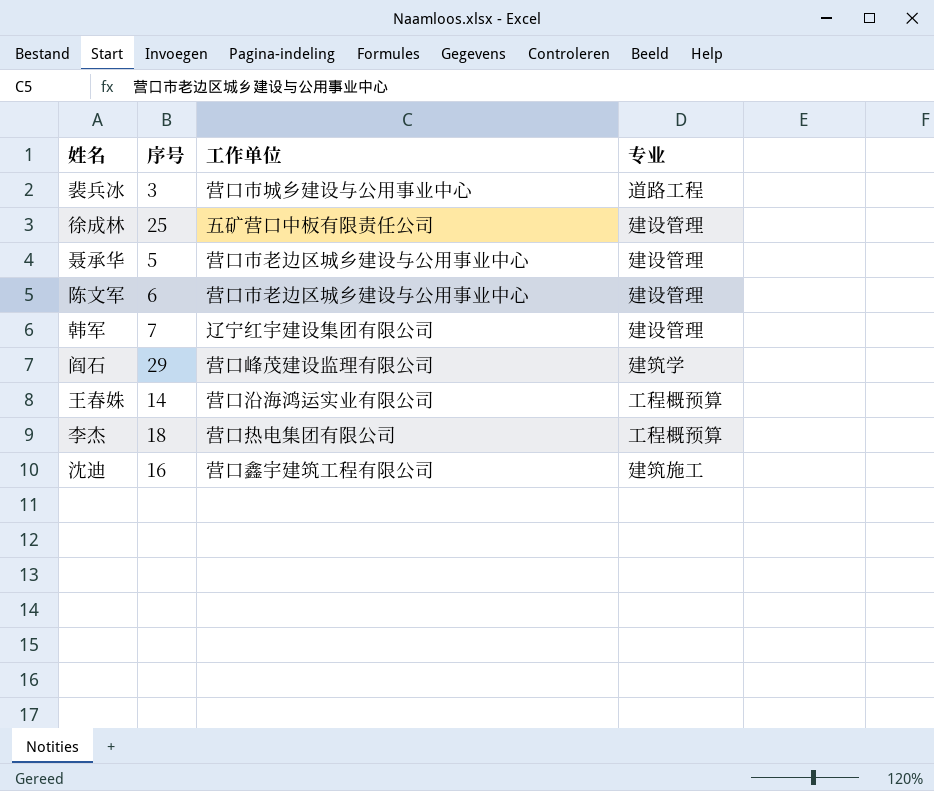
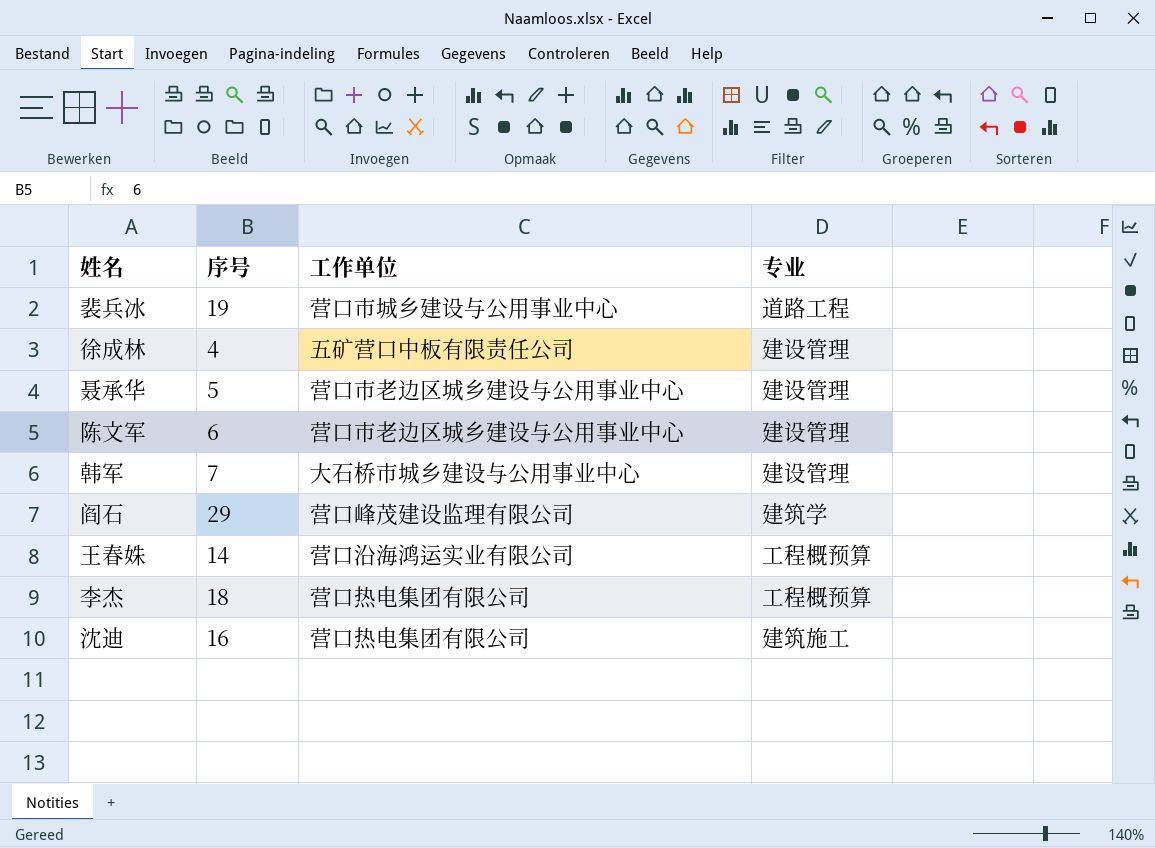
裴兵冰 | 序号: 3 -> 19
徐成林 | 序号: 25 -> 4
韩军 | 工作单位: 辽宁红宇建设集团有限公司 -> 大石桥市城乡建设与公用事业中心
沈迪 | 工作单位: 营口鑫宇建筑工程有限公司 -> 营口热电集团有限公司

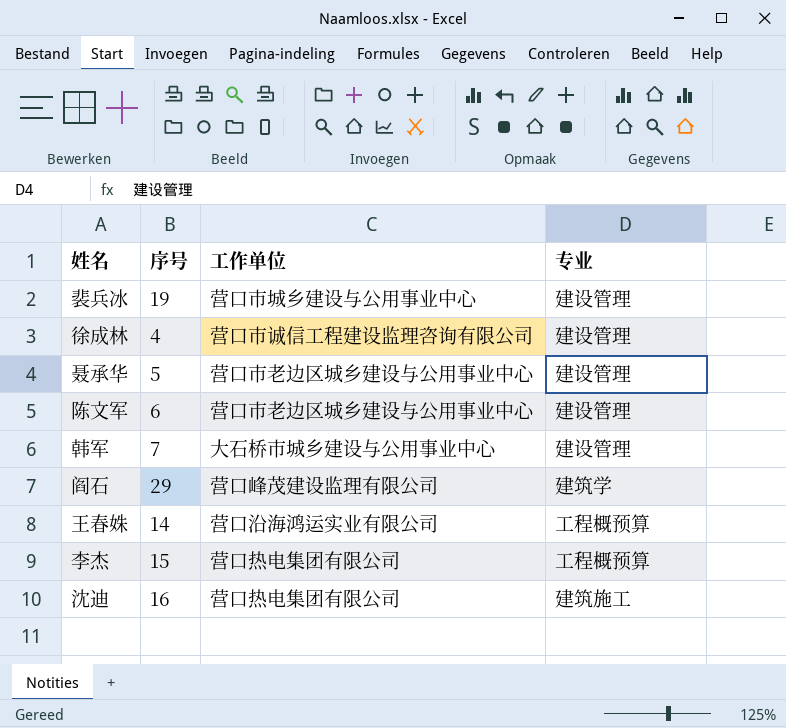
裴兵冰 | 专业: 道路工程 -> 建设管理
徐成林 | 工作单位: 五矿营口中板有限责任公司 -> 营口市诚信工程建设监理咨询有限公司
李杰 | 序号: 18 -> 15

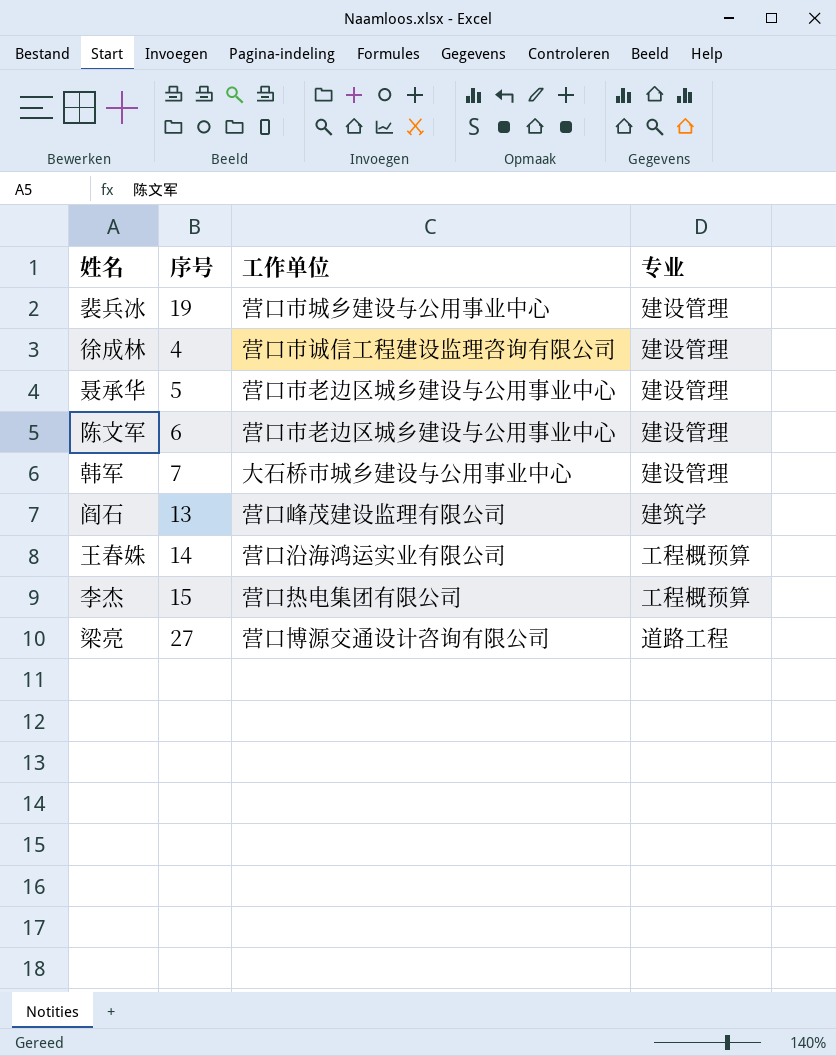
row 沈迪: 16 | 营口热电集团有限公司 | 建筑施工 -> none
阎石 | 序号: 29 -> 13
row 梁亮: none -> 27 | 营口博源交通设计咨询有限公司 | 道路工程

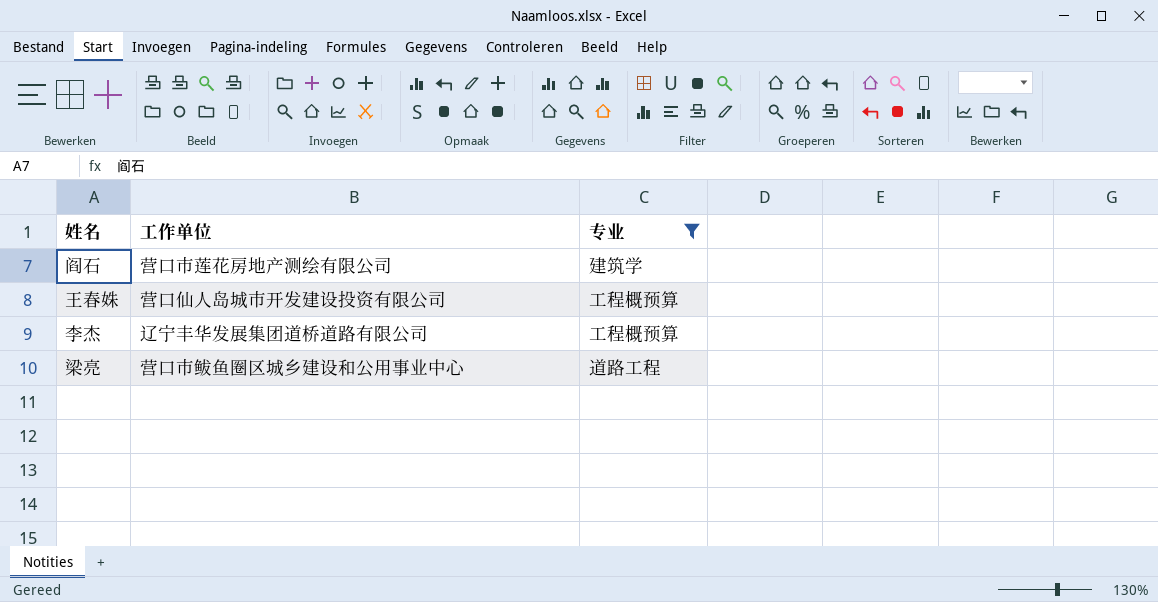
filter: none -> 专业 != 建设管理
column 序号 | position: 2 -> none
阎石 | 工作单位: 营口峰茂建设监理有限公司 -> 营口市莲花房地产测绘有限公司
王春姝 | 工作单位: 营口沿海鸿运实业有限公司 -> 营口仙人岛城市开发建设投资有限公司
李杰 | 工作单位: 营口热电集团有限公司 -> 辽宁丰华发展集团道桥道路有限公司
梁亮 | 工作单位: 营口博源交通设计咨询有限公司 -> 营口市鲅鱼圈区城乡建设和公用事业中心

